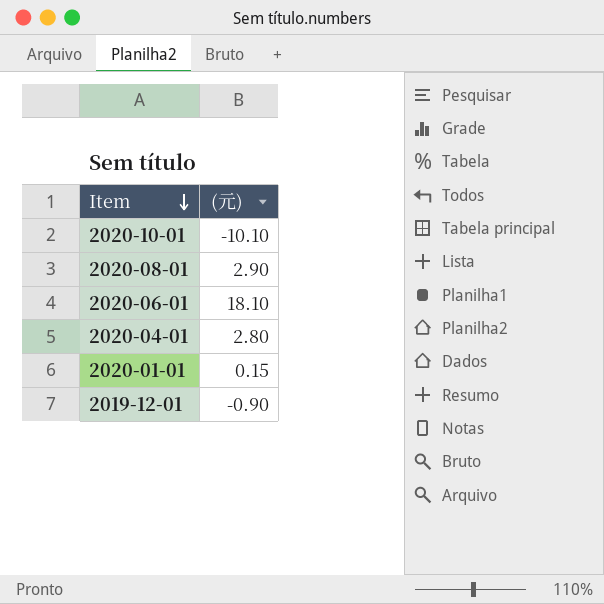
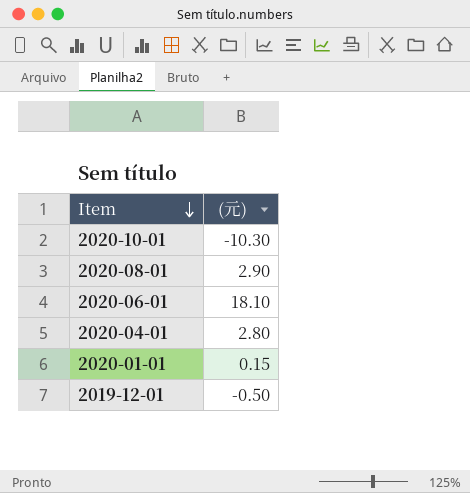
2020-10-01 | (元): -10.10 -> -10.30
2019-12-01 | (元): -0.90 -> -0.50

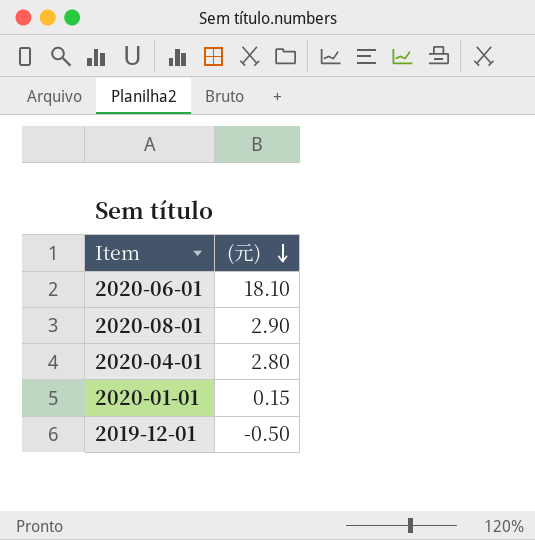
row order: Item descending -> (元) descending
row 2020-10-01: -10.30 -> none

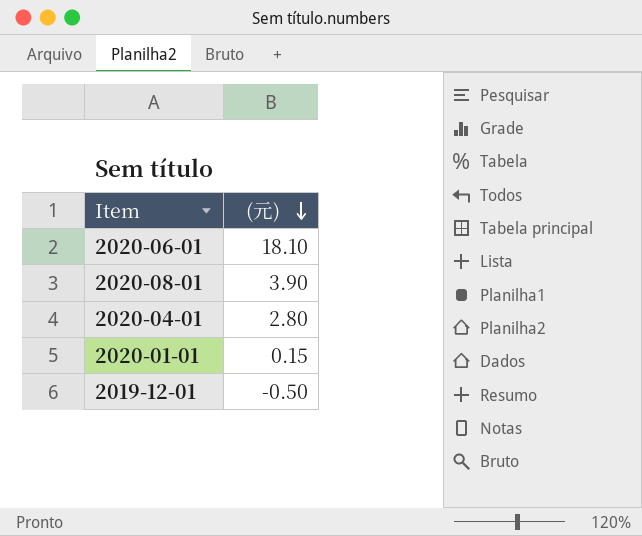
2020-08-01 | (元): 2.90 -> 3.90

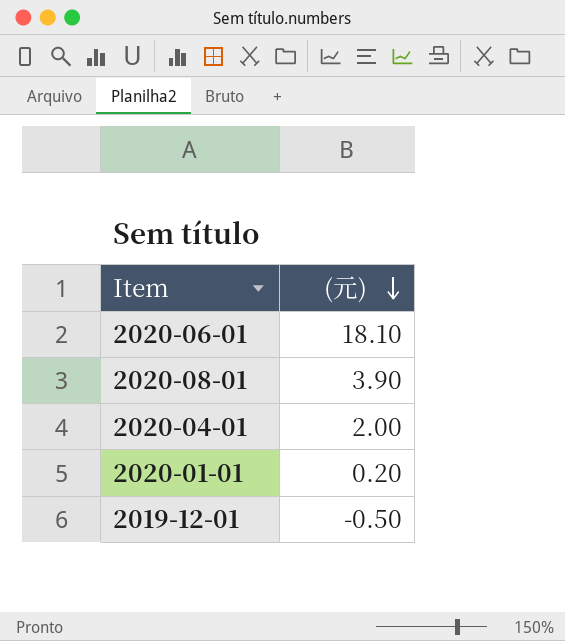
2020-04-01 | (元): 2.80 -> 2.00
2020-01-01 | (元): 0.15 -> 0.20

